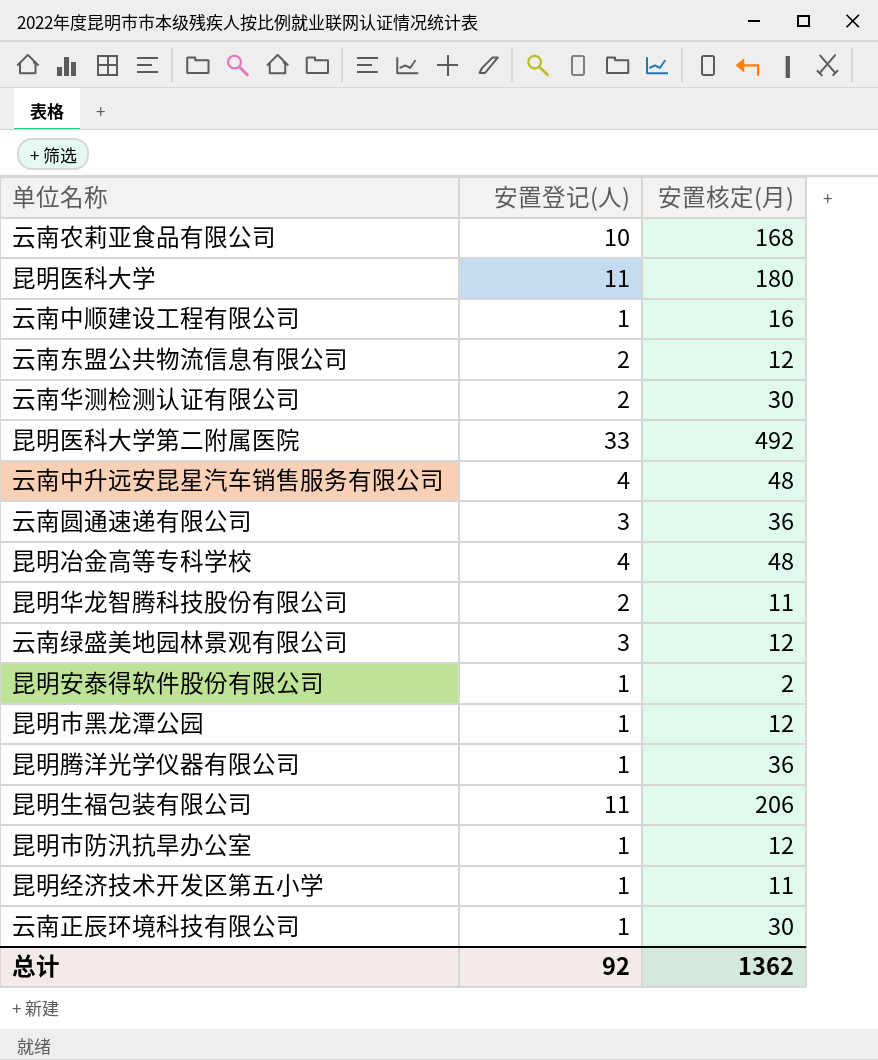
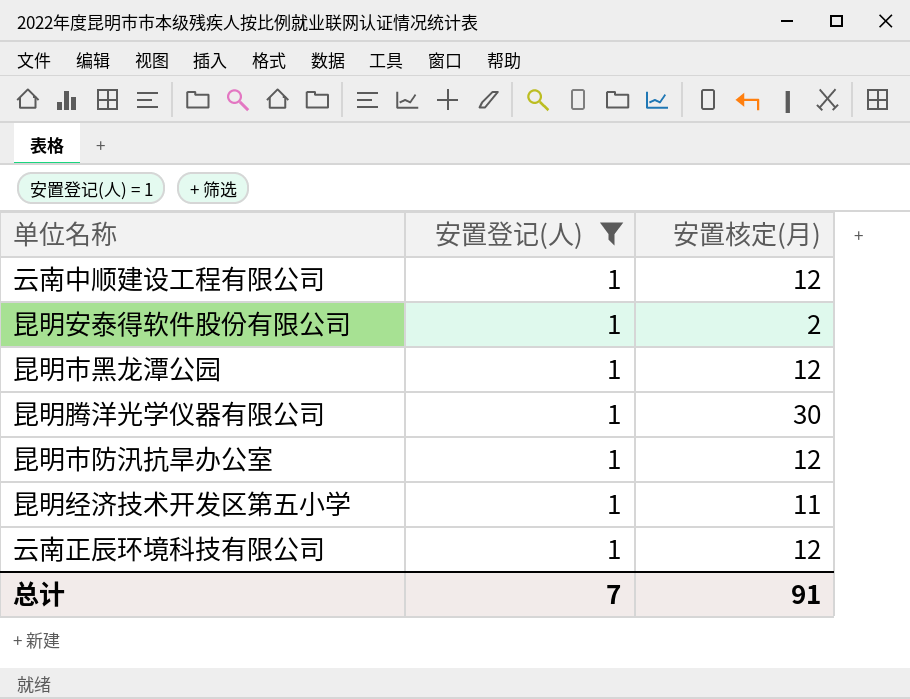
filter: none -> 安置登记(人) = 1
云南中顺建设工程有限公司 | 安置核定(月): 16 -> 12
昆明腾洋光学仪器有限公司 | 安置核定(月): 36 -> 30
云南正辰环境科技有限公司 | 安置核定(月): 30 -> 12
总计 | 安置登记(人): 92 -> 7
总计 | 安置核定(月): 1362 -> 91

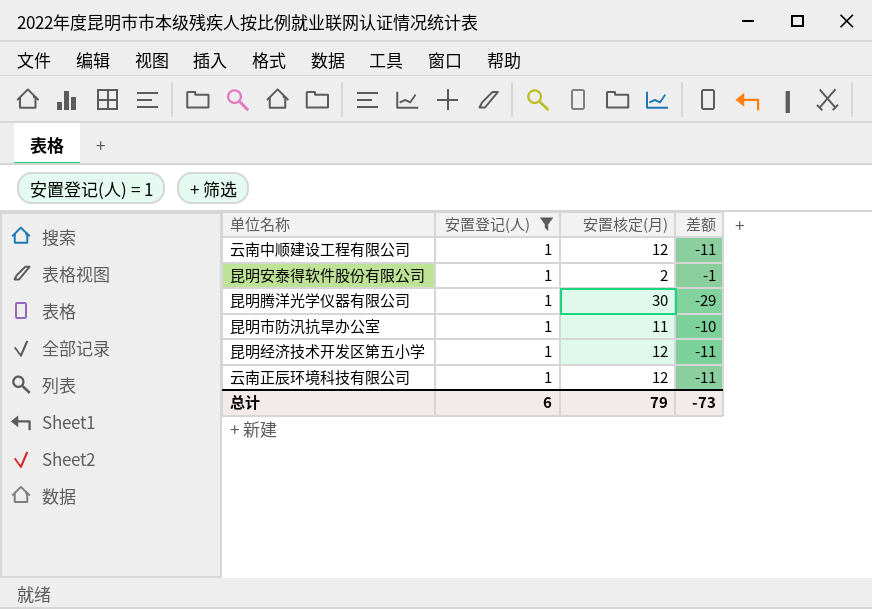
column 差额 | formula: none -> [安置登记(人)] - [安置核定(月)]
row 昆明市黑龙潭公园: 1 | 12 -> none
昆明市防汛抗旱办公室 | 安置核定(月): 12 -> 11
昆明经济技术开发区第五小学 | 安置核定(月): 11 -> 12
总计 | 安置登记(人): 7 -> 6
总计 | 安置核定(月): 91 -> 79

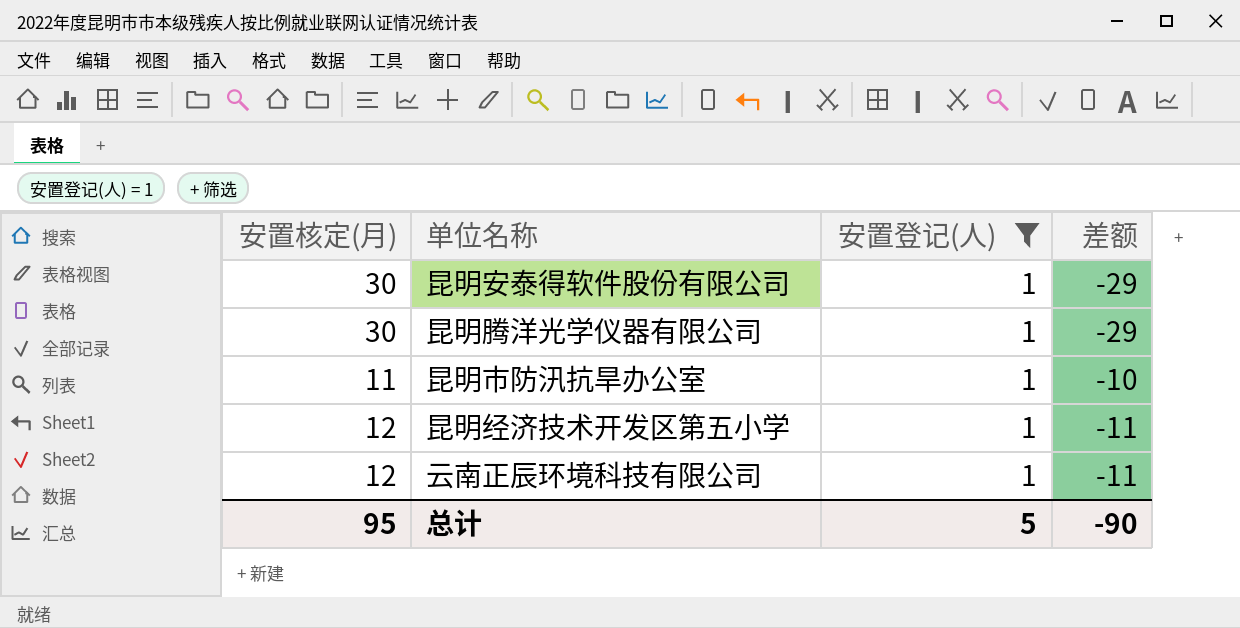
column 安置核定(月) | position: 3 -> 1
row 云南中顺建设工程有限公司: 1 | 12 | -11 -> none
昆明安泰得软件股份有限公司 | 安置核定(月): 2 -> 30
昆明安泰得软件股份有限公司 | 差额: -1 -> -29
总计 | 安置核定(月): 79 -> 95
总计 | 安置登记(人): 6 -> 5
总计 | 差额: -73 -> -90

